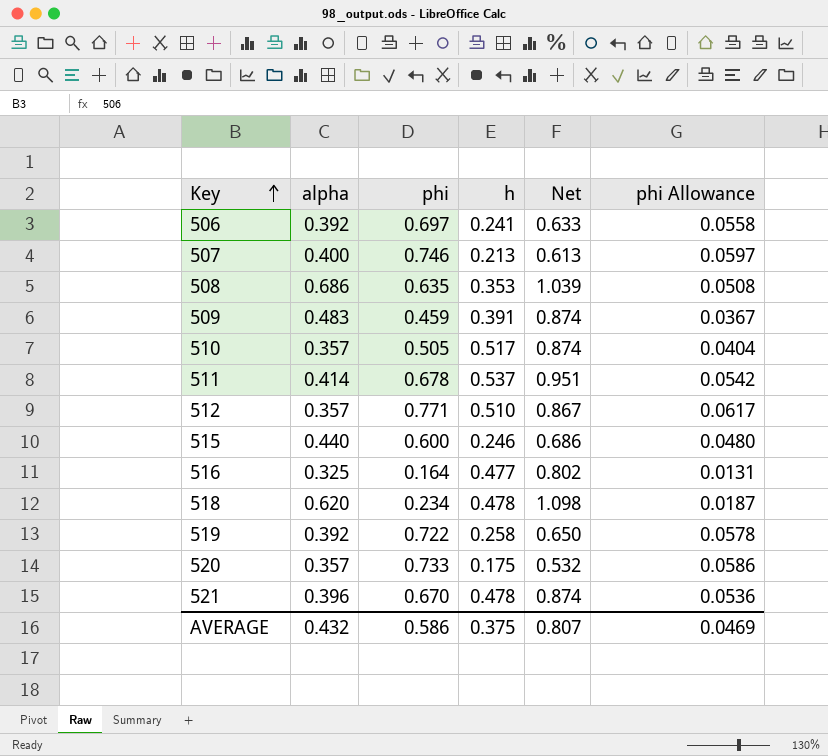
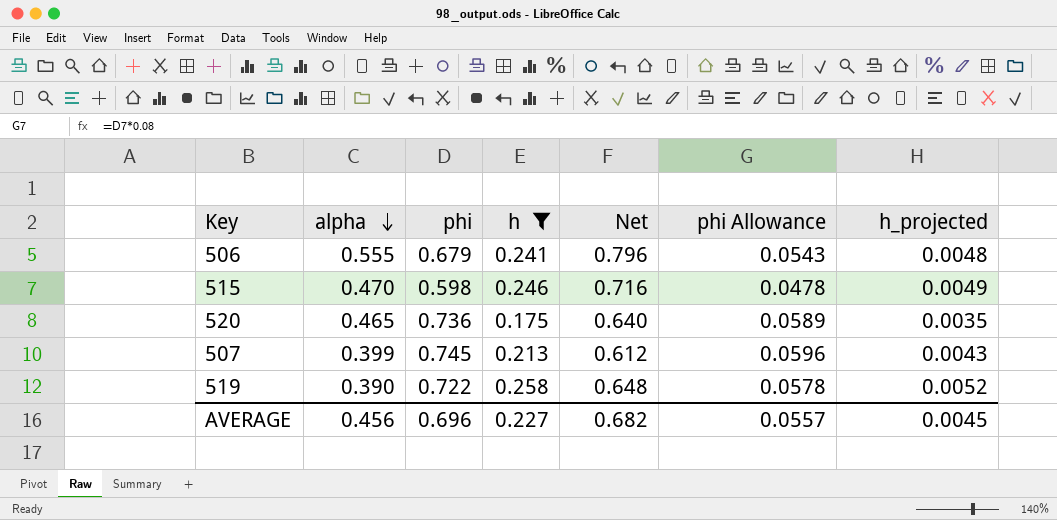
filter: none -> h <= 0.258
row order: Key ascending -> alpha descending
column h_projected | formula: none -> [h] * 0.02
506 | alpha: 0.392 -> 0.555
506 | phi: 0.697 -> 0.679
506 | Net: 0.633 -> 0.796
506 | phi Allowance: 0.0558 -> 0.0543
515 | alpha: 0.440 -> 0.470
515 | phi: 0.600 -> 0.598
515 | Net: 0.686 -> 0.716
515 | phi Allowance: 0.0480 -> 0.0478
520 | alpha: 0.357 -> 0.465
520 | phi: 0.733 -> 0.736
520 | Net: 0.532 -> 0.640
520 | phi Allowance: 0.0586 -> 0.0589
507 | alpha: 0.400 -> 0.399
507 | phi: 0.746 -> 0.745
507 | Net: 0.613 -> 0.612
507 | phi Allowance: 0.0597 -> 0.0596
519 | alpha: 0.392 -> 0.390
519 | Net: 0.650 -> 0.648
AVERAGE | alpha: 0.432 -> 0.456
AVERAGE | phi: 0.586 -> 0.696
AVERAGE | h: 0.375 -> 0.227
AVERAGE | Net: 0.807 -> 0.682
AVERAGE | phi Allowance: 0.0469 -> 0.0557

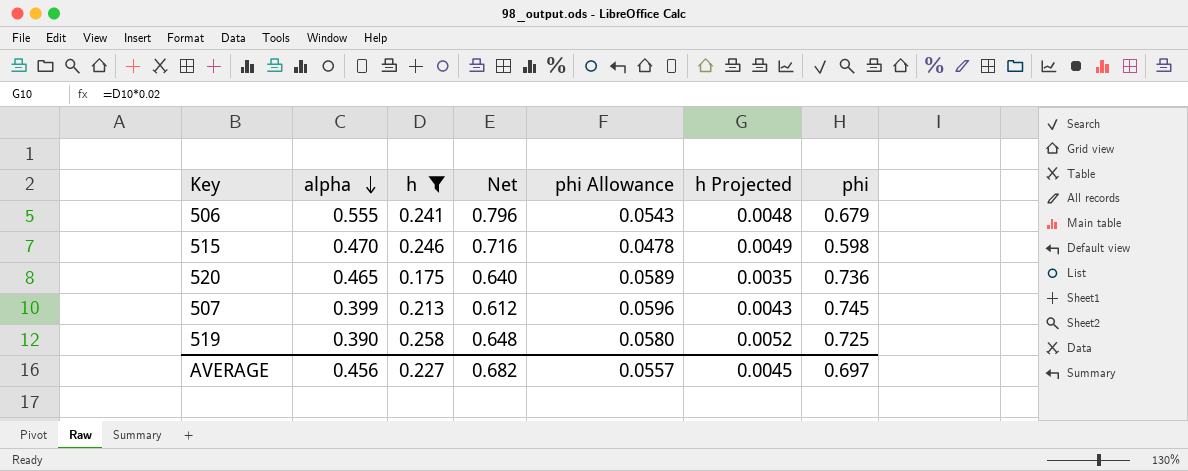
column name: h_projected -> h Projected
column phi | position: 3 -> 7
519 | phi Allowance: 0.0578 -> 0.0580
519 | phi: 0.722 -> 0.725
AVERAGE | phi: 0.696 -> 0.697

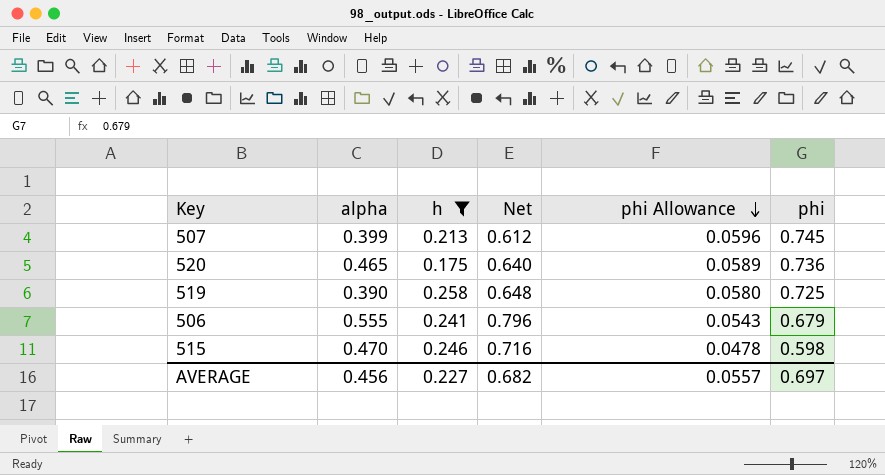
row order: alpha descending -> phi Allowance descending
column h Projected | formula: [h] * 0.02 -> none

